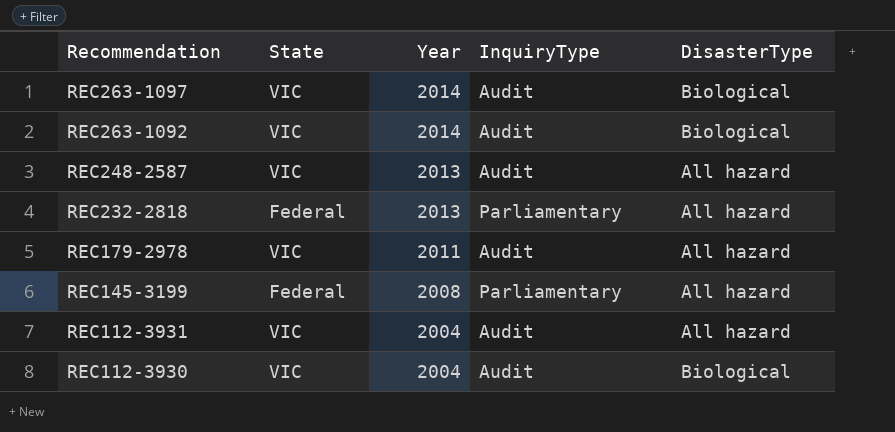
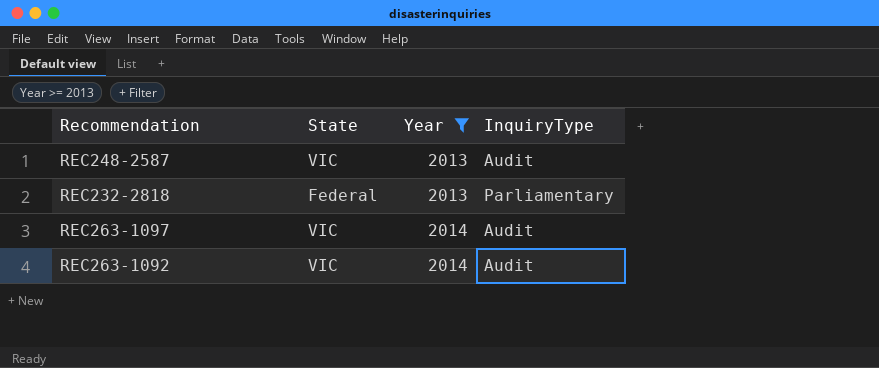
filter: none -> Year >= 2013
row order: Recommendation descending -> Year ascending
column DisasterType | position: 5 -> none

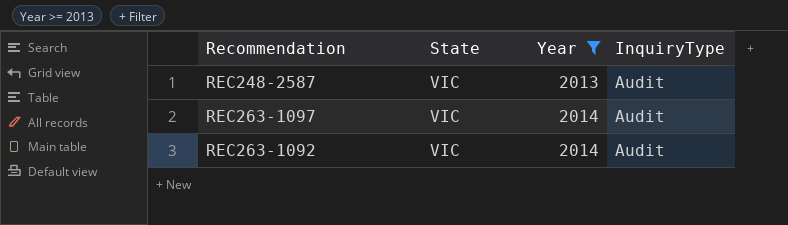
row REC232-2818: Federal | 2013 | Parliamentary -> none

